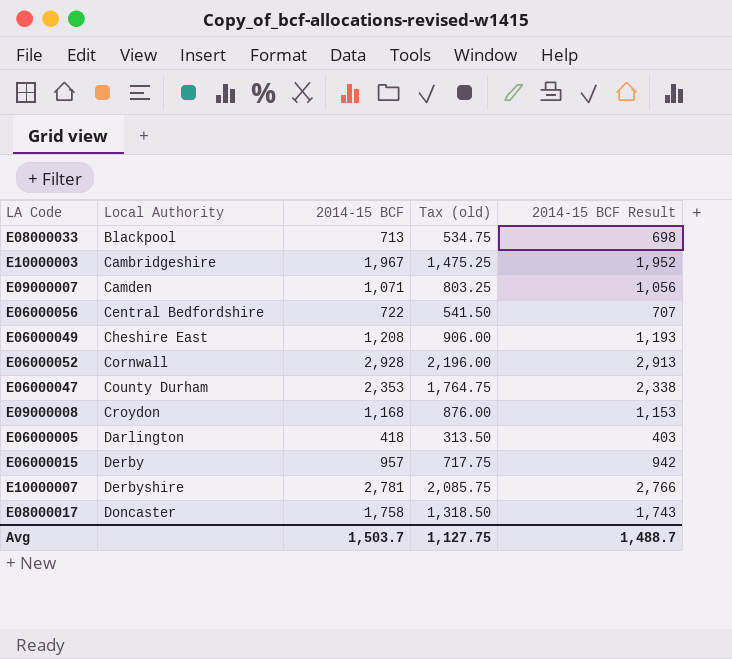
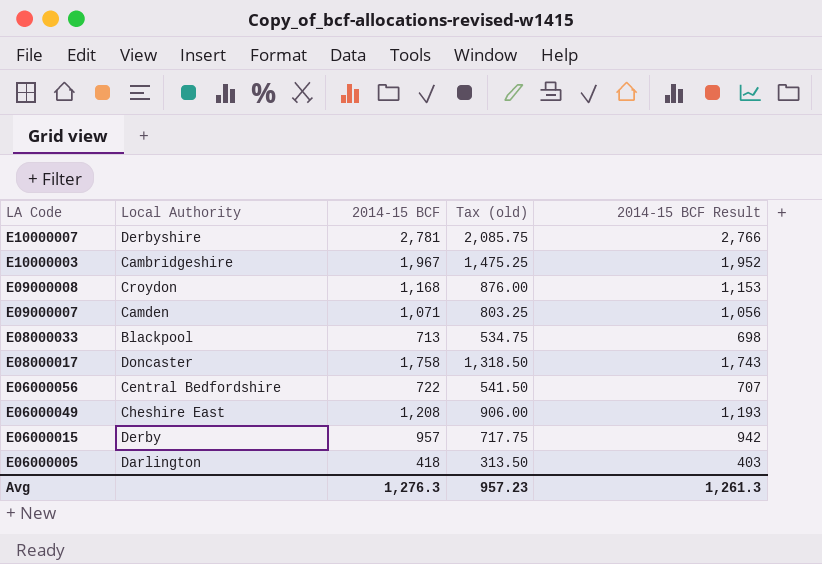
row order: Local Authority ascending -> LA Code descending
row E06000052: Cornwall | 2,928 | 2,196.00 | 2,913 -> none
row E06000047: County Durham | 2,353 | 1,764.75 | 2,338 -> none
Avg | 2014-15 BCF: 1,503.7 -> 1,276.3
Avg | Tax (old): 1,127.75 -> 957.23
Avg | 2014-15 BCF Result: 1,488.7 -> 1,261.3

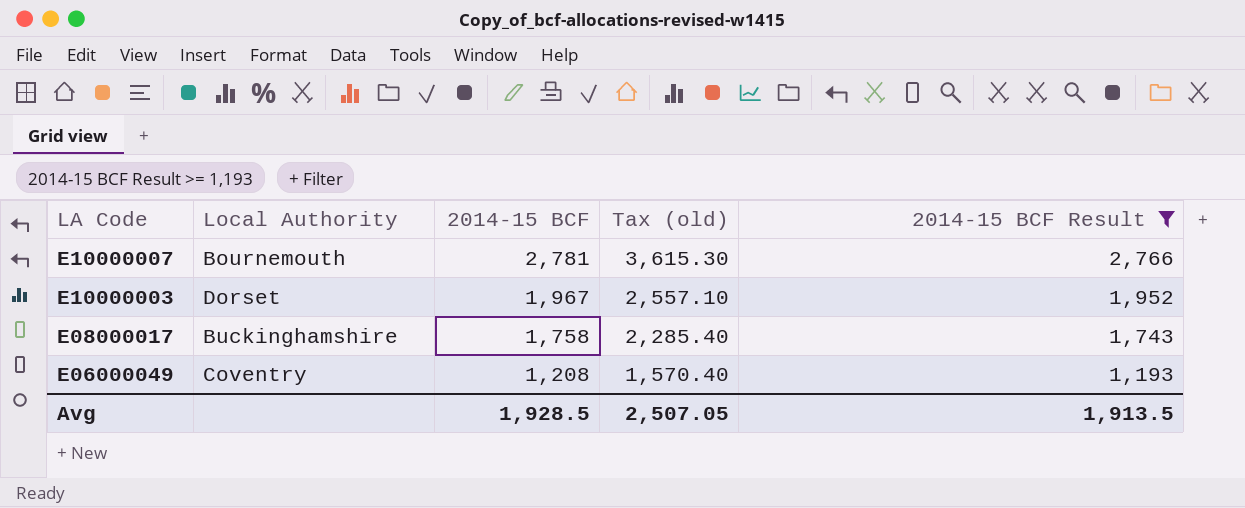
filter: none -> 2014-15 BCF Result >= 1,193
column Tax (old) | formula: [2014-15 BCF] * 0.75 -> [2014-15 BCF] * 1.3
E10000007 | Local Authority: Derbyshire -> Bournemouth
E10000003 | Local Authority: Cambridgeshire -> Dorset
E08000017 | Local Authority: Doncaster -> Buckinghamshire
E06000049 | Local Authority: Cheshire East -> Coventry
Avg | 2014-15 BCF: 1,276.3 -> 1,928.5
Avg | Tax (old): 957.23 -> 2,507.05
Avg | 2014-15 BCF Result: 1,261.3 -> 1,913.5

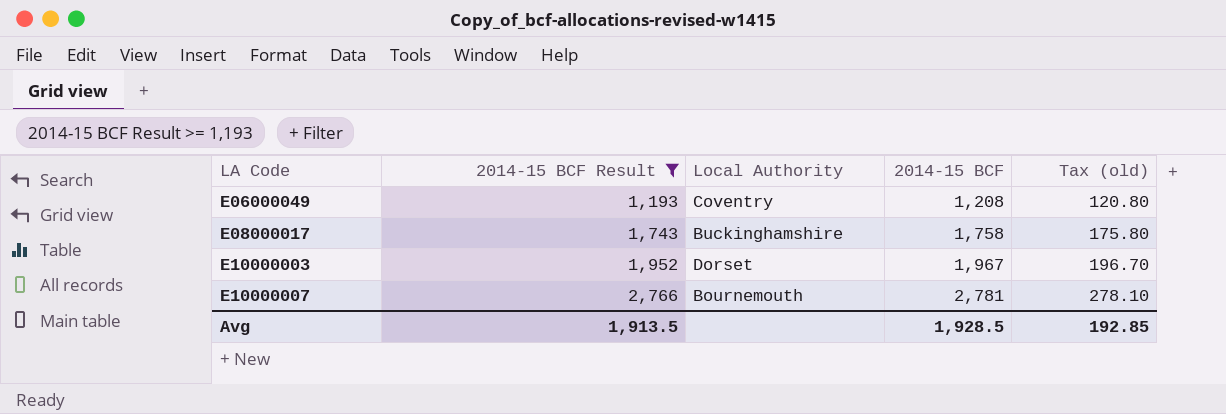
row order: LA Code descending -> LA Code ascending
column 2014-15 BCF Result | position: 5 -> 2
column Tax (old) | formula: [2014-15 BCF] * 1.3 -> [2014-15 BCF] * 0.1
Avg | Tax (old): 2,507.05 -> 192.85

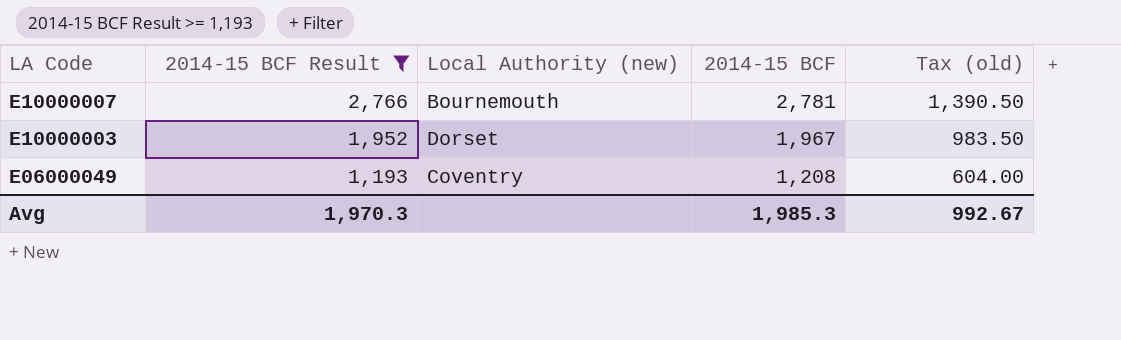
row order: LA Code ascending -> LA Code descending
column name: Local Authority -> Local Authority (new)
column Tax (old) | formula: [2014-15 BCF] * 0.1 -> [2014-15 BCF] * 0.5
row E08000017: 1,743 | Buckinghamshire | 1,758 | 175.80 -> none
Avg | 2014-15 BCF Result: 1,913.5 -> 1,970.3
Avg | 2014-15 BCF: 1,928.5 -> 1,985.3
Avg | Tax (old): 192.85 -> 992.67

